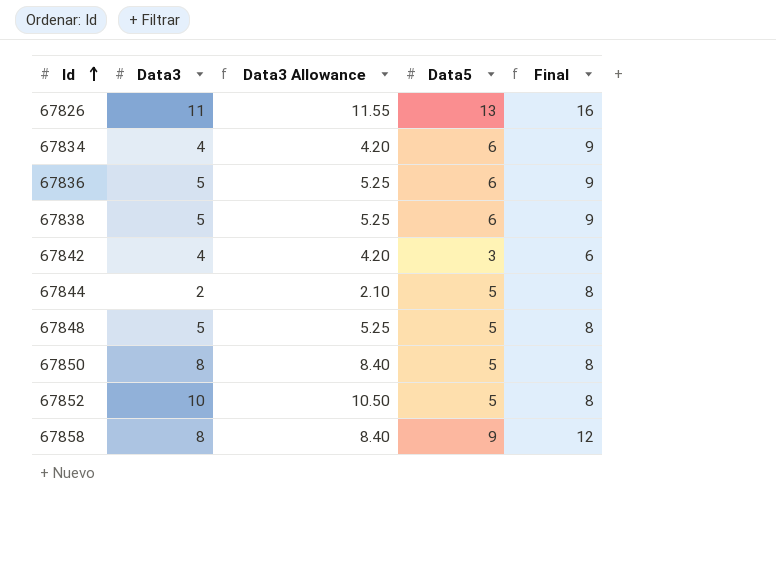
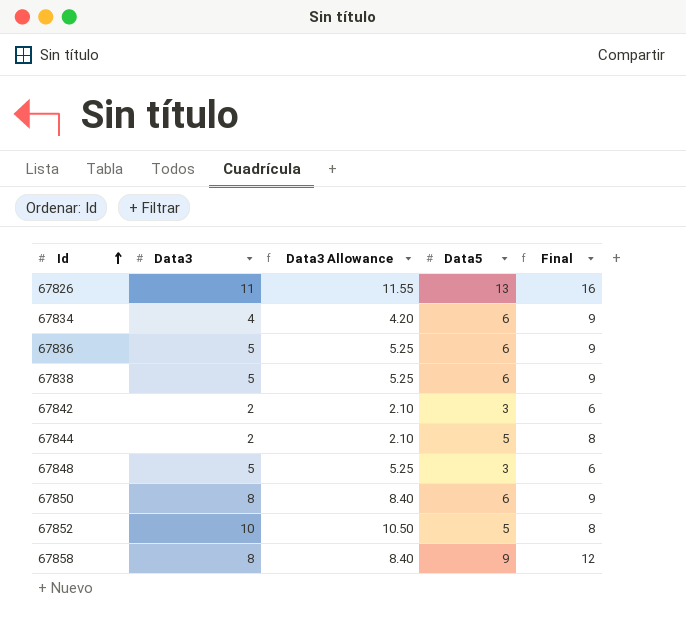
67842 | Data3: 4 -> 2
67842 | Data3 Allowance: 4.20 -> 2.10
67848 | Data5: 5 -> 3
67848 | Final: 8 -> 6
67850 | Data5: 5 -> 6
67850 | Final: 8 -> 9

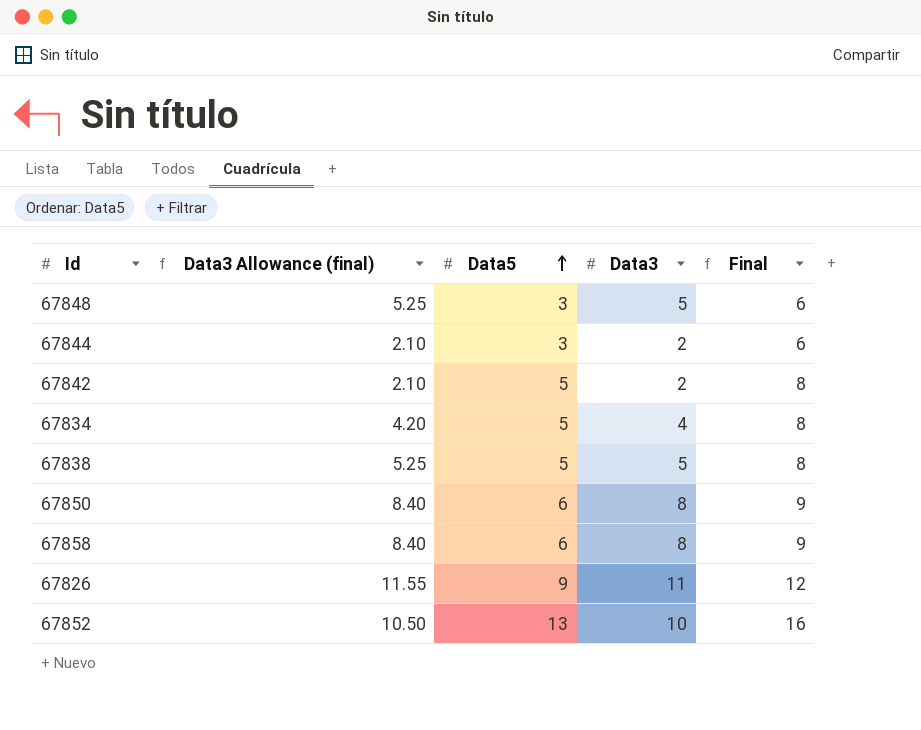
row order: Id ascending -> Data5 ascending
column name: Data3 Allowance -> Data3 Allowance (final)
column Data3 | position: 2 -> 4
row 67836: 5 | 5.25 | 6 | 9 -> none
67844 | Data5: 5 -> 3
67844 | Final: 8 -> 6
67842 | Data5: 3 -> 5
67842 | Final: 6 -> 8
67834 | Data5: 6 -> 5
67834 | Final: 9 -> 8
67838 | Data5: 6 -> 5
67838 | Final: 9 -> 8
67858 | Data5: 9 -> 6
67858 | Final: 12 -> 9
67826 | Data5: 13 -> 9
67826 | Final: 16 -> 12
67852 | Data5: 5 -> 13
67852 | Final: 8 -> 16

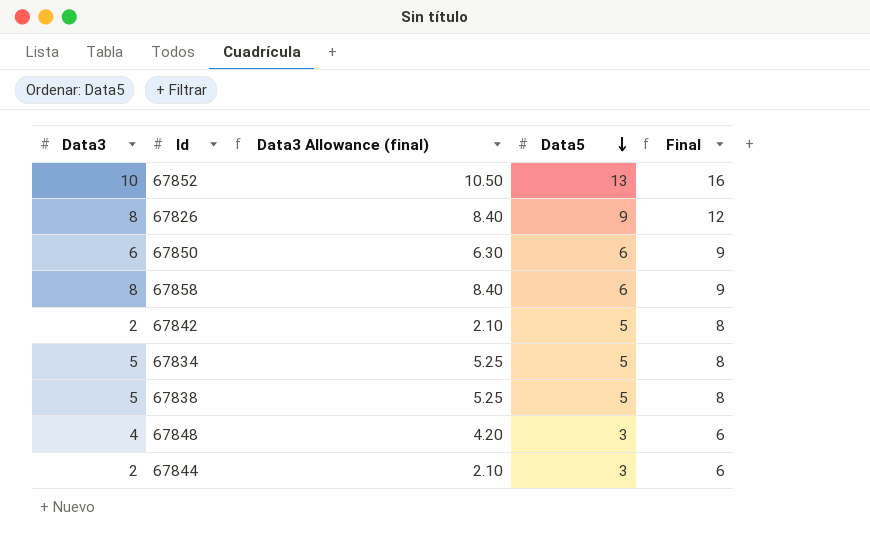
row order: Data5 ascending -> Data5 descending
column Data3 | position: 4 -> 1
67826 | Data3: 11 -> 8
67826 | Data3 Allowance (final): 11.55 -> 8.40
67850 | Data3: 8 -> 6
67850 | Data3 Allowance (final): 8.40 -> 6.30
67834 | Data3: 4 -> 5
67834 | Data3 Allowance (final): 4.20 -> 5.25
67848 | Data3: 5 -> 4
67848 | Data3 Allowance (final): 5.25 -> 4.20

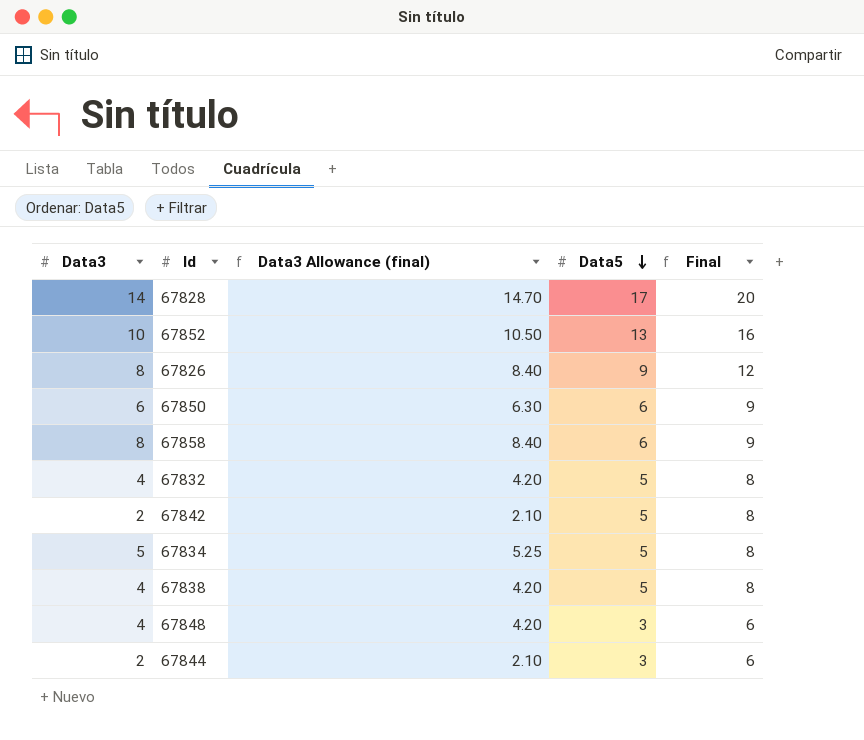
row 67828: none -> 14 | 14.70 | 17 | 20
row 67832: none -> 4 | 4.20 | 5 | 8
67838 | Data3: 5 -> 4
67838 | Data3 Allowance (final): 5.25 -> 4.20

